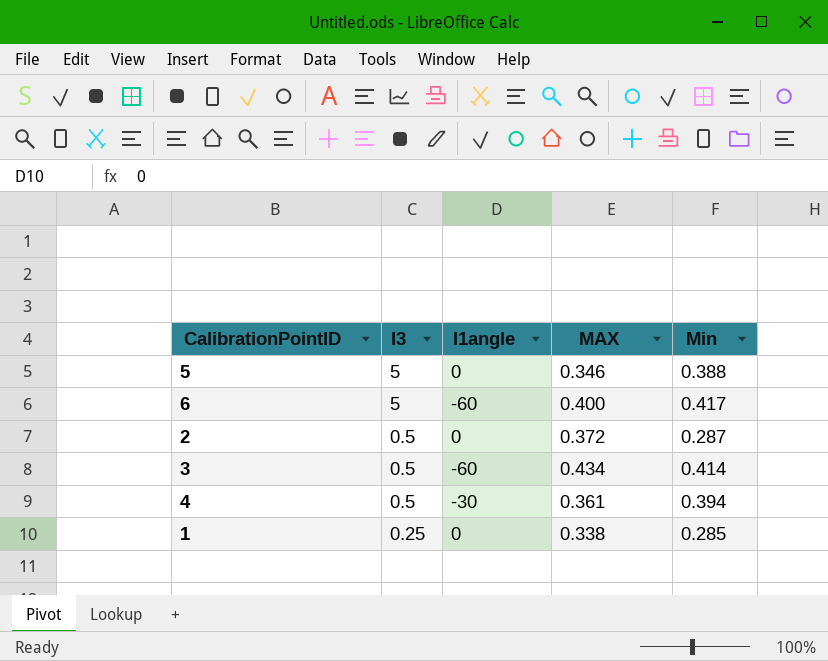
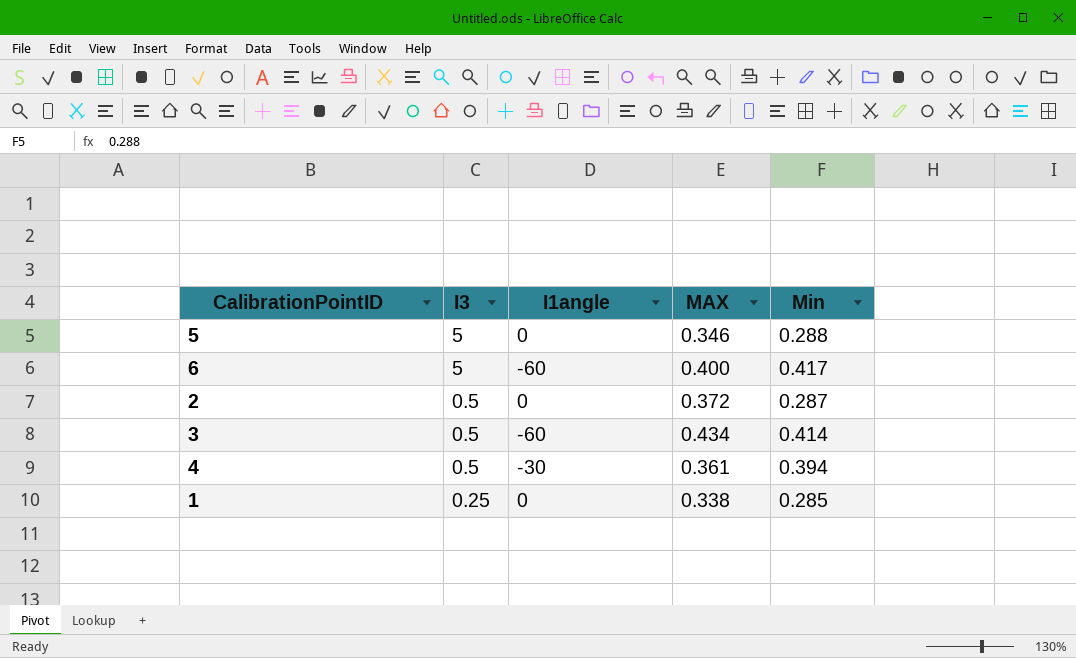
5 | Min: 0.388 -> 0.288

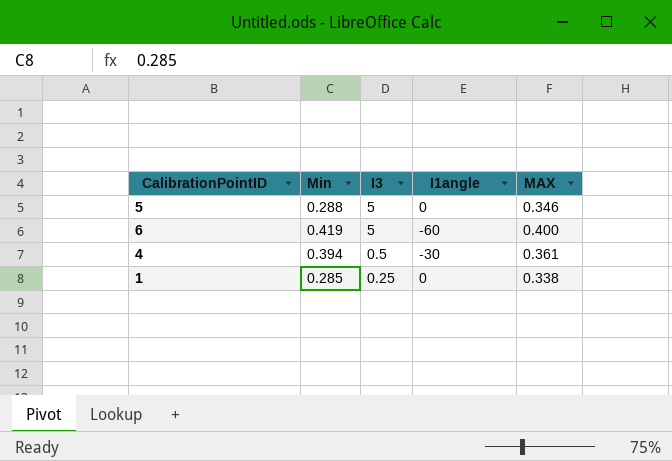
column Min | position: 5 -> 2
row 2: 0.5 | 0 | 0.372 | 0.287 -> none
row 3: 0.5 | -60 | 0.434 | 0.414 -> none
6 | Min: 0.417 -> 0.419

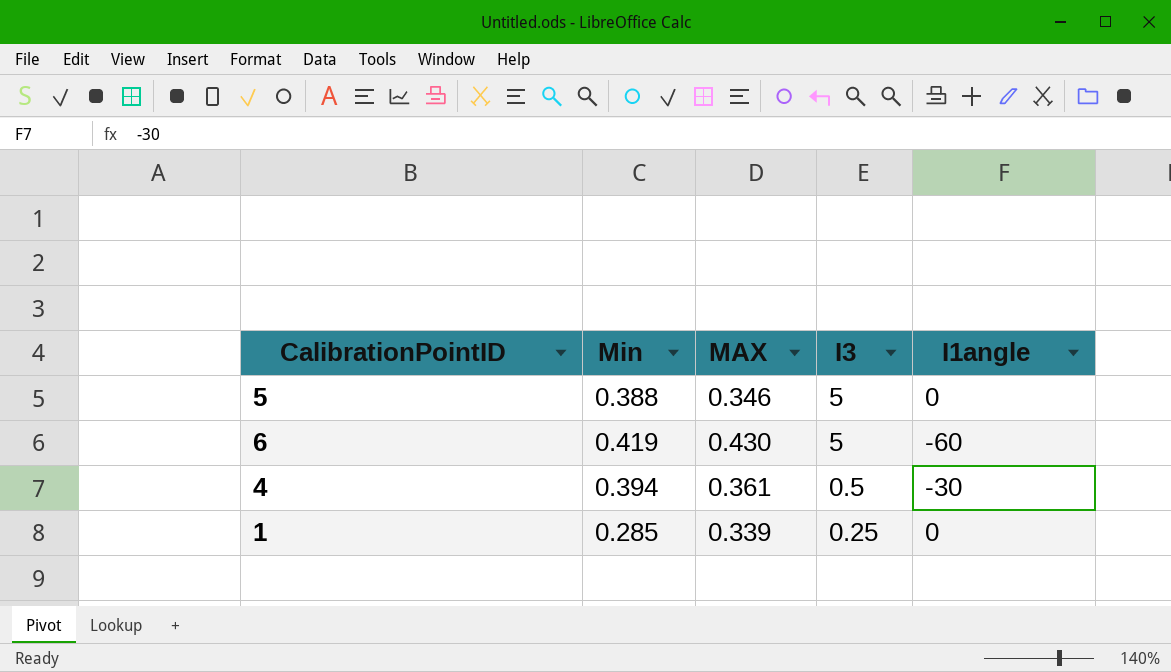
column MAX | position: 5 -> 3
5 | Min: 0.288 -> 0.388
6 | MAX: 0.400 -> 0.430
1 | MAX: 0.338 -> 0.339

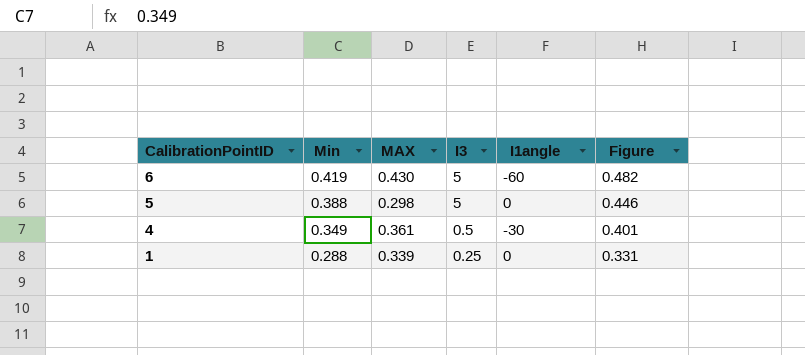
row order: I3 descending -> CalibrationPointID descending
column Figure | formula: none -> [Min] * 1.15
5 | MAX: 0.346 -> 0.298
4 | Min: 0.394 -> 0.349
1 | Min: 0.285 -> 0.288

